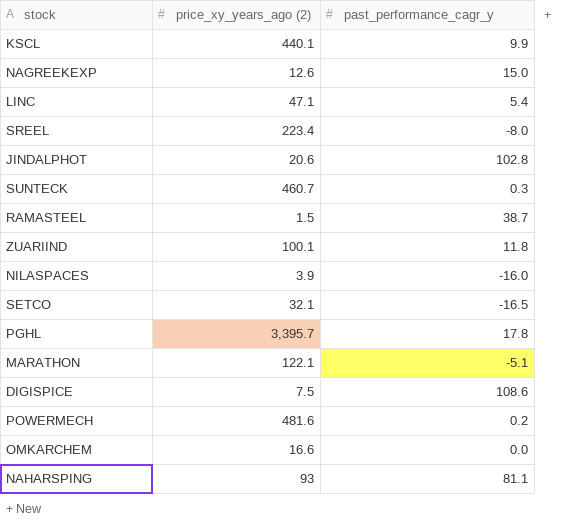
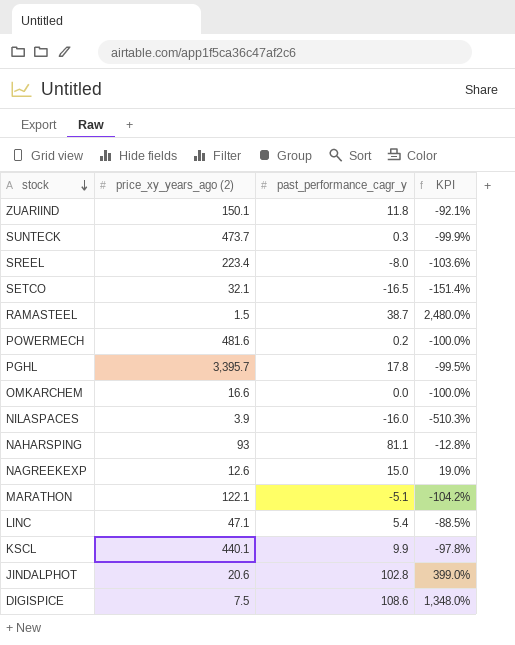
row order: none -> stock descending
column KPI | formula: none -> ([past_performance_cagr_y] - [price_xy_years_ago (2)]) / [price_xy_years_ago (2)]
ZUARIIND | price_xy_years_ago (2): 100.1 -> 150.1
SUNTECK | price_xy_years_ago (2): 460.7 -> 473.7

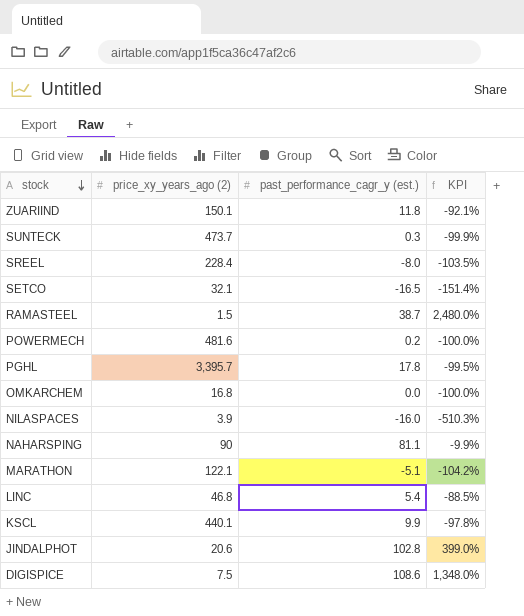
column name: past_performance_cagr_y -> past_performance_cagr_y (est.)
row NAGREEKEXP: 12.6 | 15.0 | 19.0% -> none
SREEL | price_xy_years_ago (2): 223.4 -> 228.4
SREEL | KPI: -103.6% -> -103.5%
OMKARCHEM | price_xy_years_ago (2): 16.6 -> 16.8
NAHARSPING | price_xy_years_ago (2): 93 -> 90
NAHARSPING | KPI: -12.8% -> -9.9%
LINC | price_xy_years_ago (2): 47.1 -> 46.8

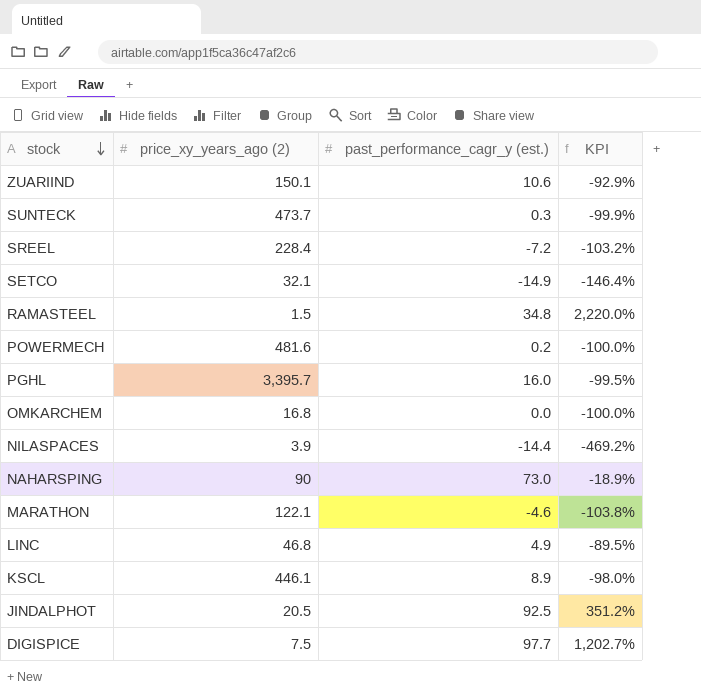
ZUARIIND | past_performance_cagr_y (est.): 11.8 -> 10.6
ZUARIIND | KPI: -92.1% -> -92.9%
SREEL | past_performance_cagr_y (est.): -8.0 -> -7.2
SREEL | KPI: -103.5% -> -103.2%
SETCO | past_performance_cagr_y (est.): -16.5 -> -14.9
SETCO | KPI: -151.4% -> -146.4%
RAMASTEEL | past_performance_cagr_y (est.): 38.7 -> 34.8
RAMASTEEL | KPI: 2,480.0% -> 2,220.0%
PGHL | past_performance_cagr_y (est.): 17.8 -> 16.0
NILASPACES | past_performance_cagr_y (est.): -16.0 -> -14.4
NILASPACES | KPI: -510.3% -> -469.2%
NAHARSPING | past_performance_cagr_y (est.): 81.1 -> 73.0
NAHARSPING | KPI: -9.9% -> -18.9%
MARATHON | past_performance_cagr_y (est.): -5.1 -> -4.6
MARATHON | KPI: -104.2% -> -103.8%
LINC | past_performance_cagr_y (est.): 5.4 -> 4.9
LINC | KPI: -88.5% -> -89.5%
KSCL | price_xy_years_ago (2): 440.1 -> 446.1
KSCL | past_performance_cagr_y (est.): 9.9 -> 8.9
KSCL | KPI: -97.8% -> -98.0%
JINDALPHOT | price_xy_years_ago (2): 20.6 -> 20.5
JINDALPHOT | past_performance_cagr_y (est.): 102.8 -> 92.5
JINDALPHOT | KPI: 399.0% -> 351.2%
DIGISPICE | past_performance_cagr_y (est.): 108.6 -> 97.7
DIGISPICE | KPI: 1,348.0% -> 1,202.7%

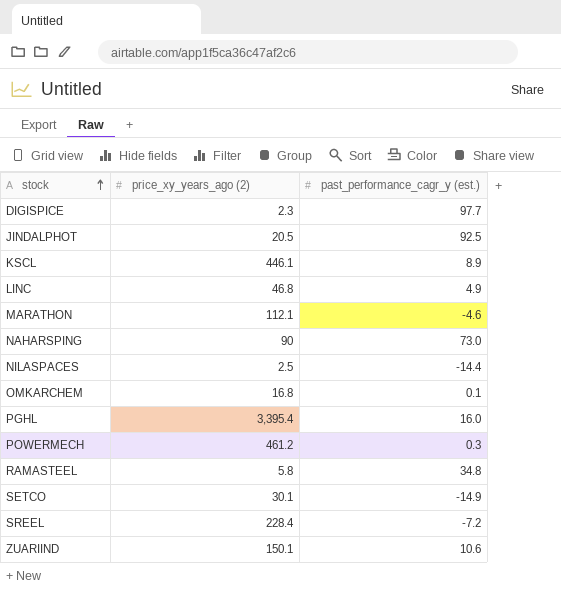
row order: stock descending -> stock ascending
column KPI | formula: ([past_performance_cagr_y (est.)] - [price_xy_years_ago (2)]) / [price_xy_years_ago (2)] -> none
row SUNTECK: 473.7 | 0.3 | -99.9% -> none
DIGISPICE | price_xy_years_ago (2): 7.5 -> 2.3
MARATHON | price_xy_years_ago (2): 122.1 -> 112.1
NILASPACES | price_xy_years_ago (2): 3.9 -> 2.5
OMKARCHEM | past_performance_cagr_y (est.): 0.0 -> 0.1
PGHL | price_xy_years_ago (2): 3,395.7 -> 3,395.4
POWERMECH | price_xy_years_ago (2): 481.6 -> 461.2
POWERMECH | past_performance_cagr_y (est.): 0.2 -> 0.3
RAMASTEEL | price_xy_years_ago (2): 1.5 -> 5.8
SETCO | price_xy_years_ago (2): 32.1 -> 30.1

